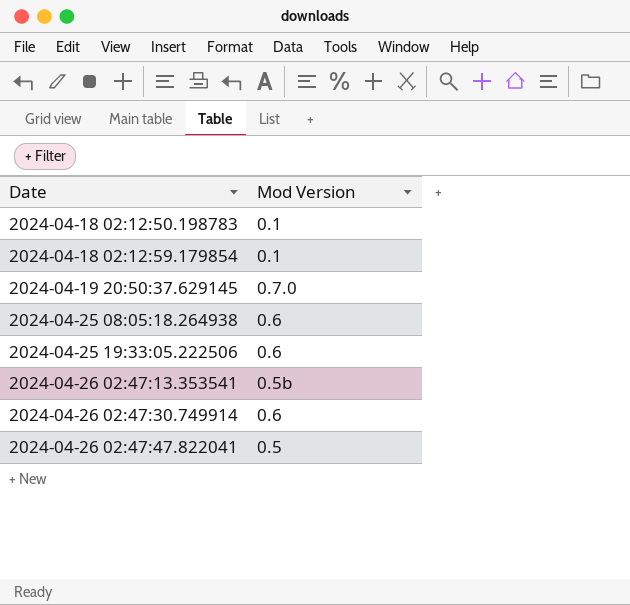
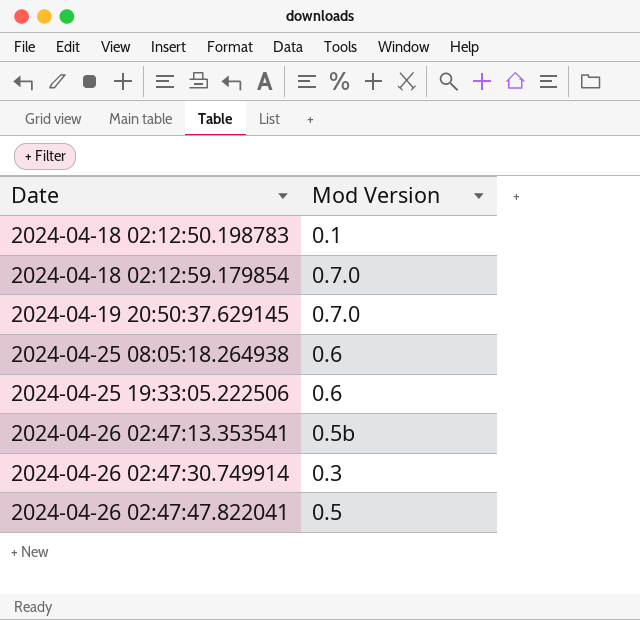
2024-04-18 02:12:59.179854 | Mod Version: 0.1 -> 0.7.0
2024-04-26 02:47:30.749914 | Mod Version: 0.6 -> 0.3

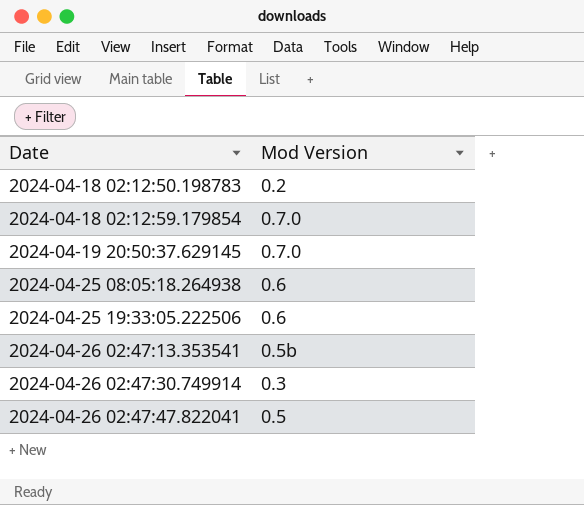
2024-04-18 02:12:50.198783 | Mod Version: 0.1 -> 0.2

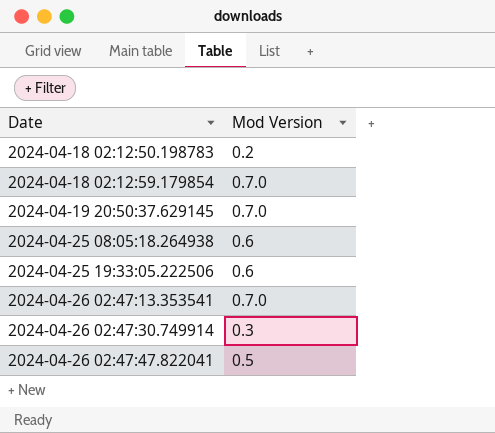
2024-04-26 02:47:13.353541 | Mod Version: 0.5b -> 0.7.0

